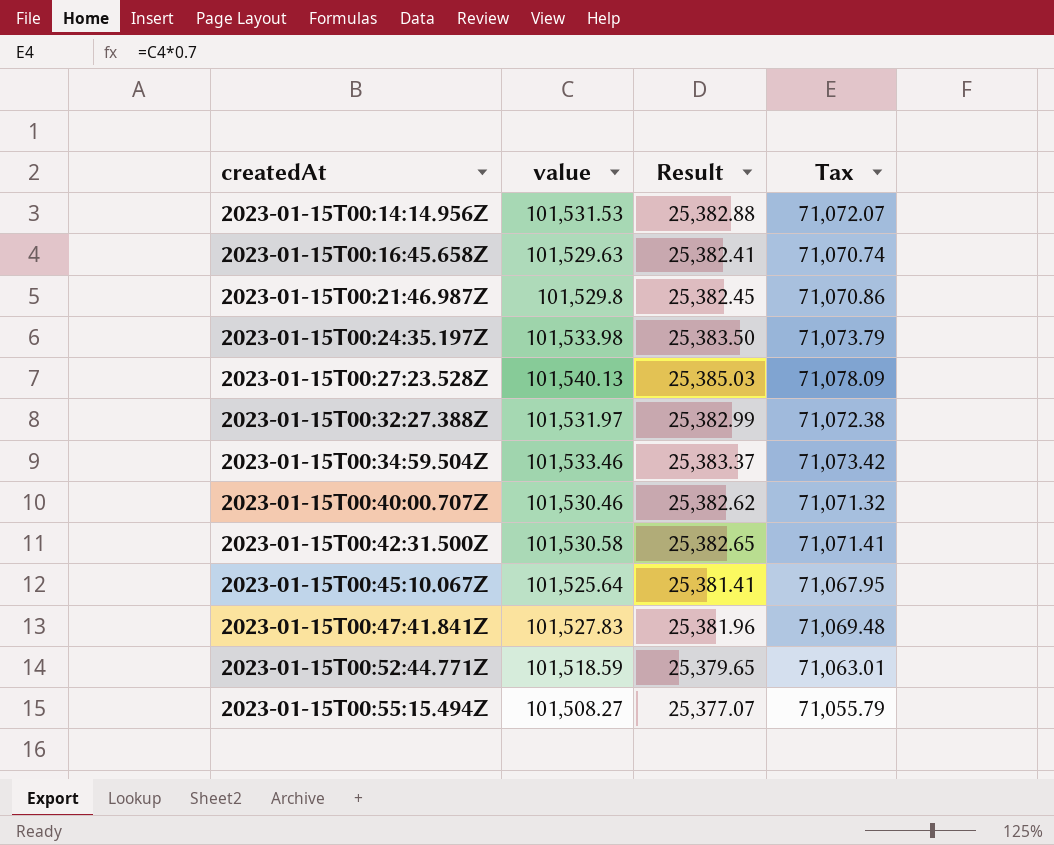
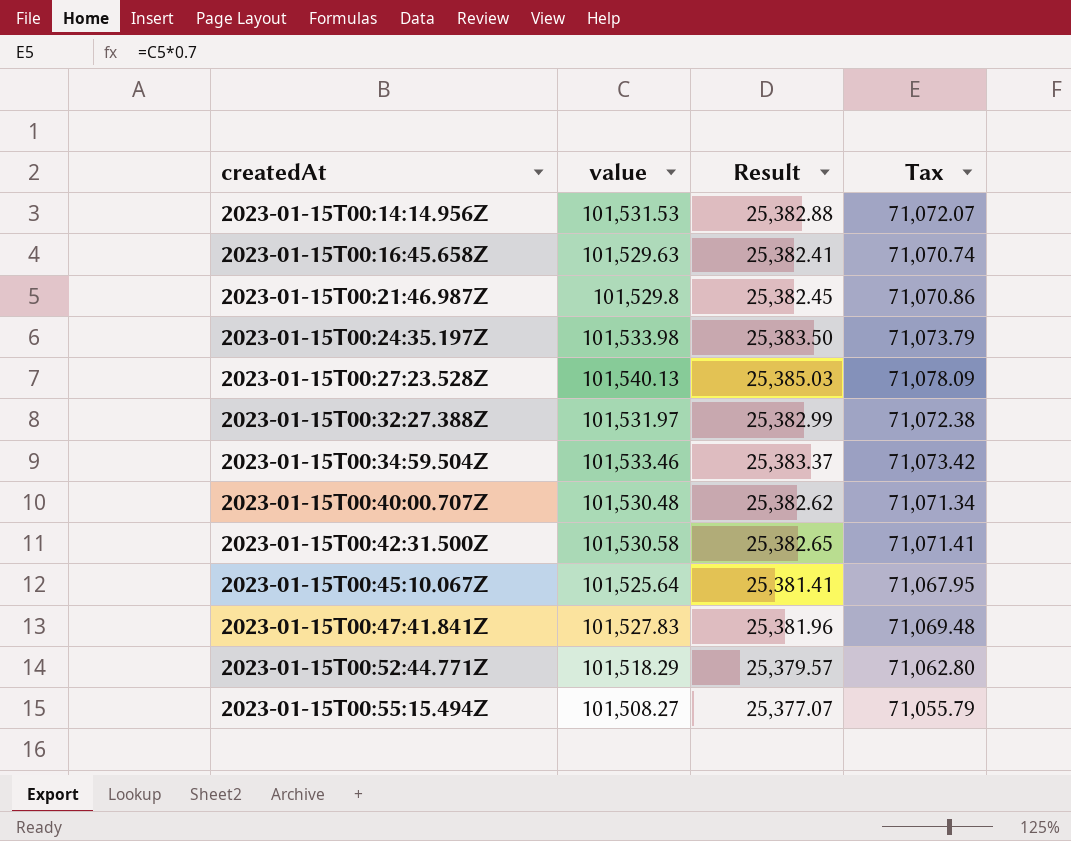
2023-01-15T00:40:00.707Z | value: 101,530.46 -> 101,530.48
2023-01-15T00:40:00.707Z | Tax: 71,071.32 -> 71,071.34
2023-01-15T00:52:44.771Z | value: 101,518.59 -> 101,518.29
2023-01-15T00:52:44.771Z | Result: 25,379.65 -> 25,379.57
2023-01-15T00:52:44.771Z | Tax: 71,063.01 -> 71,062.80

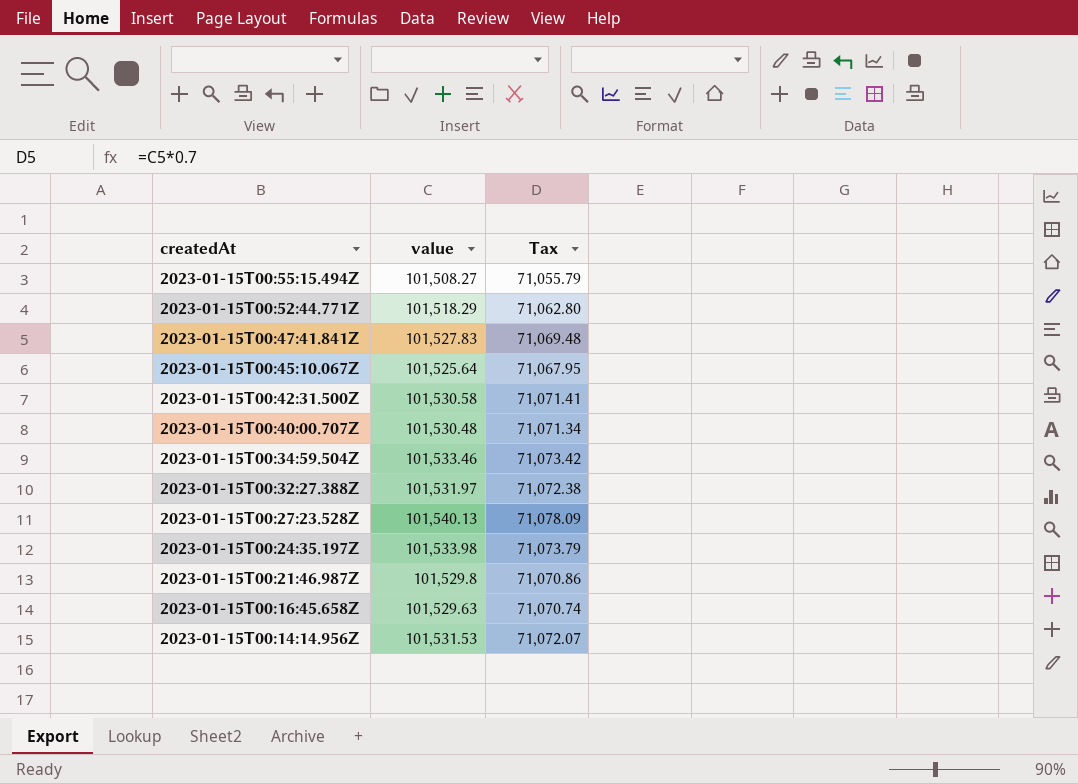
row order: createdAt ascending -> createdAt descending
column Result | formula: [value] * 0.25 -> none

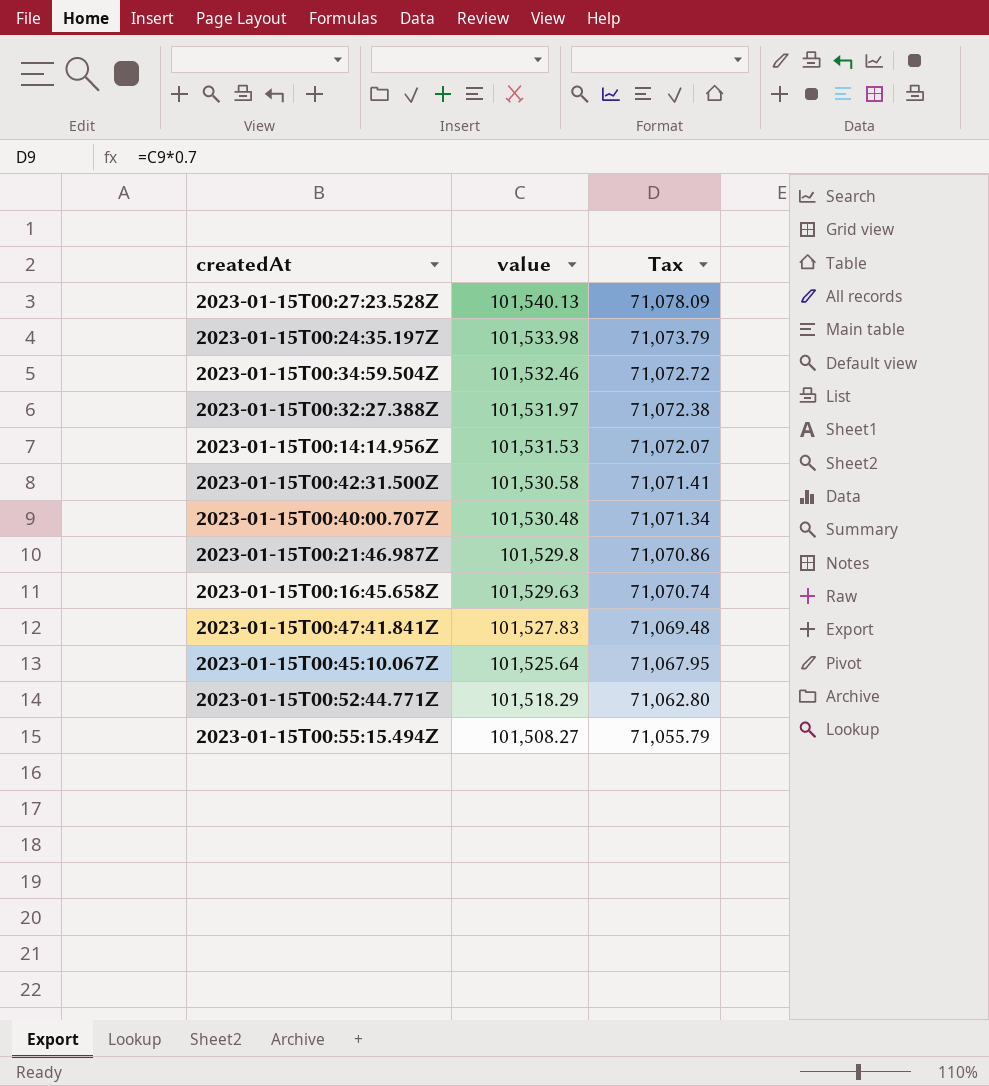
row order: createdAt descending -> value descending
2023-01-15T00:34:59.504Z | value: 101,533.46 -> 101,532.46
2023-01-15T00:34:59.504Z | Tax: 71,073.42 -> 71,072.72

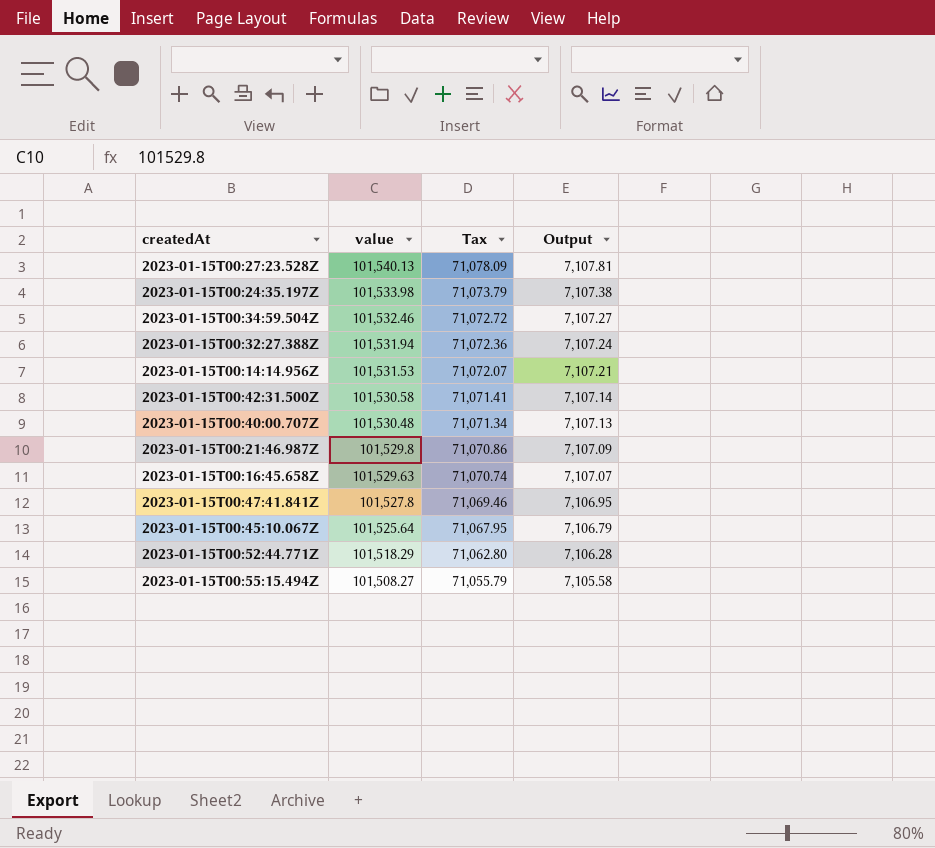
column Output | formula: none -> [value] * 0.07
2023-01-15T00:32:27.388Z | value: 101,531.97 -> 101,531.94
2023-01-15T00:32:27.388Z | Tax: 71,072.38 -> 71,072.36
2023-01-15T00:47:41.841Z | value: 101,527.83 -> 101,527.8
2023-01-15T00:47:41.841Z | Tax: 71,069.48 -> 71,069.46

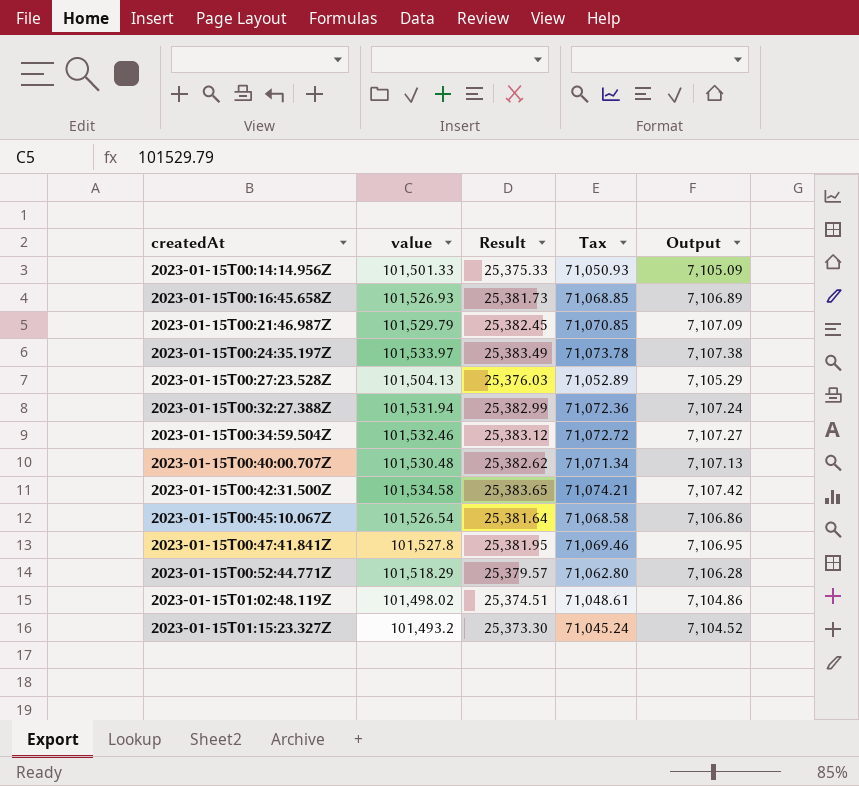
row order: value descending -> createdAt ascending
column Result | formula: none -> [value] * 0.25
row 2023-01-15T00:55:15.494Z: 101,508.27 | 71,055.79 | 7,105.58 -> none
2023-01-15T00:14:14.956Z | value: 101,531.53 -> 101,501.33
2023-01-15T00:14:14.956Z | Tax: 71,072.07 -> 71,050.93
2023-01-15T00:14:14.956Z | Output: 7,107.21 -> 7,105.09
2023-01-15T00:16:45.658Z | value: 101,529.63 -> 101,526.93
2023-01-15T00:16:45.658Z | Tax: 71,070.74 -> 71,068.85
2023-01-15T00:16:45.658Z | Output: 7,107.07 -> 7,106.89
2023-01-15T00:21:46.987Z | value: 101,529.8 -> 101,529.79
2023-01-15T00:21:46.987Z | Tax: 71,070.86 -> 71,070.85
2023-01-15T00:24:35.197Z | value: 101,533.98 -> 101,533.97
2023-01-15T00:24:35.197Z | Tax: 71,073.79 -> 71,073.78
2023-01-15T00:27:23.528Z | value: 101,540.13 -> 101,504.13
2023-01-15T00:27:23.528Z | Tax: 71,078.09 -> 71,052.89
2023-01-15T00:27:23.528Z | Output: 7,107.81 -> 7,105.29
2023-01-15T00:42:31.500Z | value: 101,530.58 -> 101,534.58
2023-01-15T00:42:31.500Z | Tax: 71,071.41 -> 71,074.21
2023-01-15T00:42:31.500Z | Output: 7,107.14 -> 7,107.42
2023-01-15T00:45:10.067Z | value: 101,525.64 -> 101,526.54
2023-01-15T00:45:10.067Z | Tax: 71,067.95 -> 71,068.58
2023-01-15T00:45:10.067Z | Output: 7,106.79 -> 7,106.86
row 2023-01-15T01:02:48.119Z: none -> 101,498.02 | 25,374.51 | 71,048.61 | 7,104.86
row 2023-01-15T01:15:23.327Z: none -> 101,493.2 | 25,373.30 | 71,045.24 | 7,104.52

